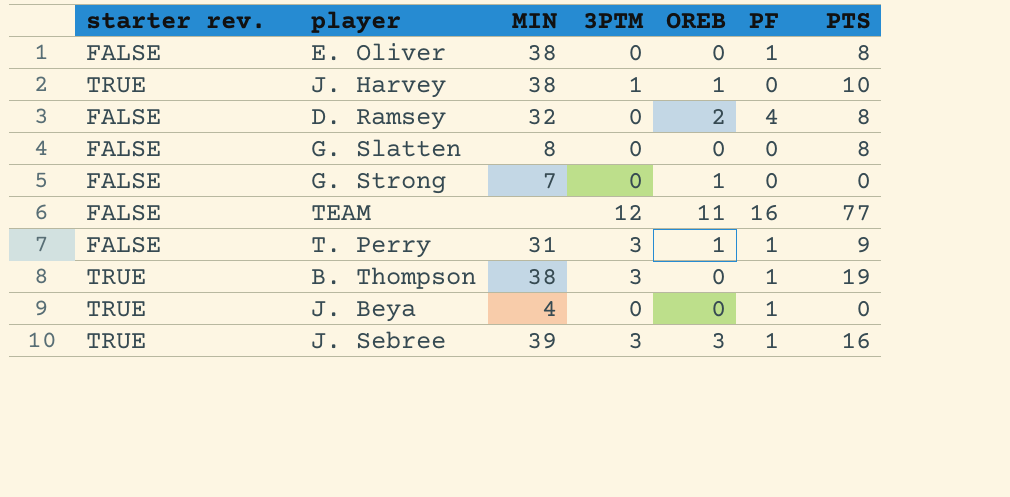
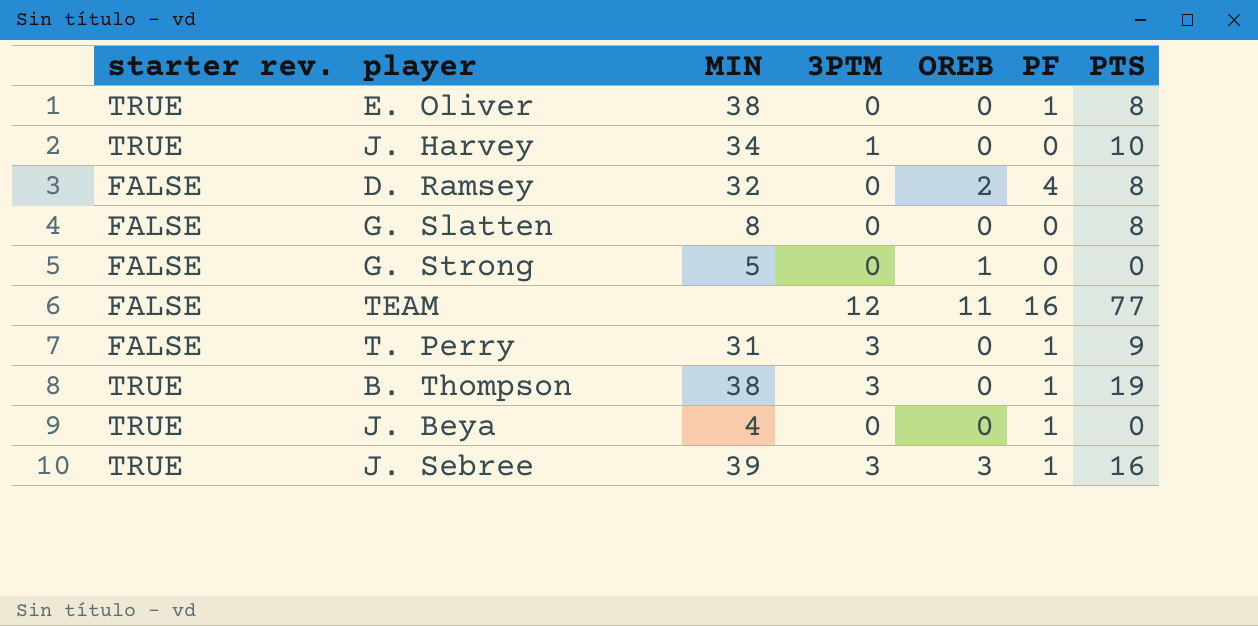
E. Oliver | starter rev.: FALSE -> TRUE
J. Harvey | MIN: 38 -> 34
J. Harvey | OREB: 1 -> 0
G. Strong | MIN: 7 -> 5
T. Perry | OREB: 1 -> 0

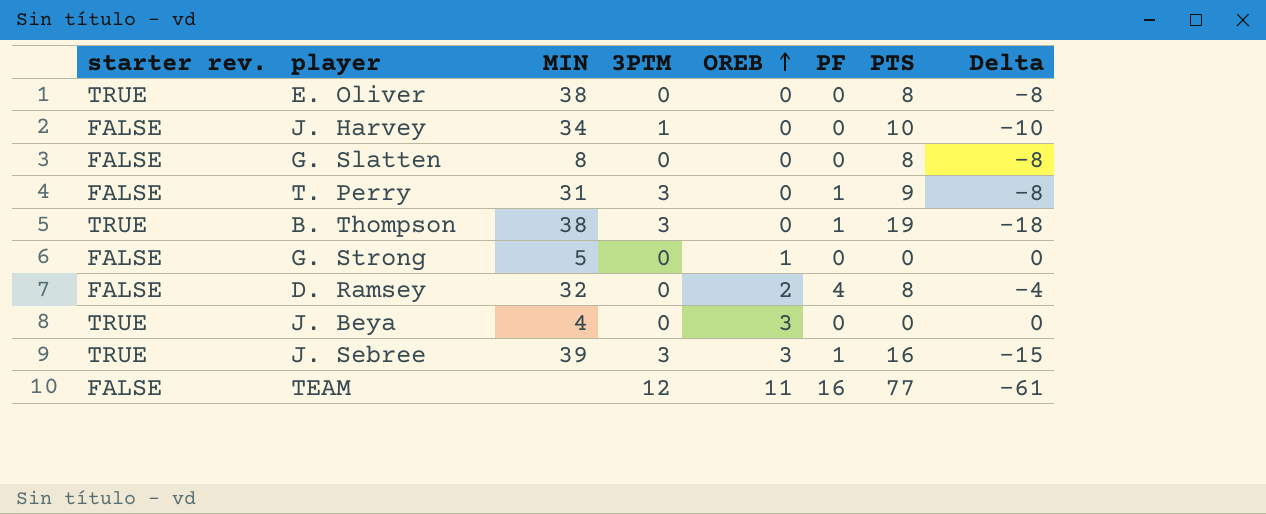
row order: none -> OREB ascending
column Delta | formula: none -> [PF] - [PTS]
E. Oliver | PF: 1 -> 0
J. Harvey | starter rev.: TRUE -> FALSE
J. Beya | OREB: 0 -> 3
J. Beya | PF: 1 -> 0

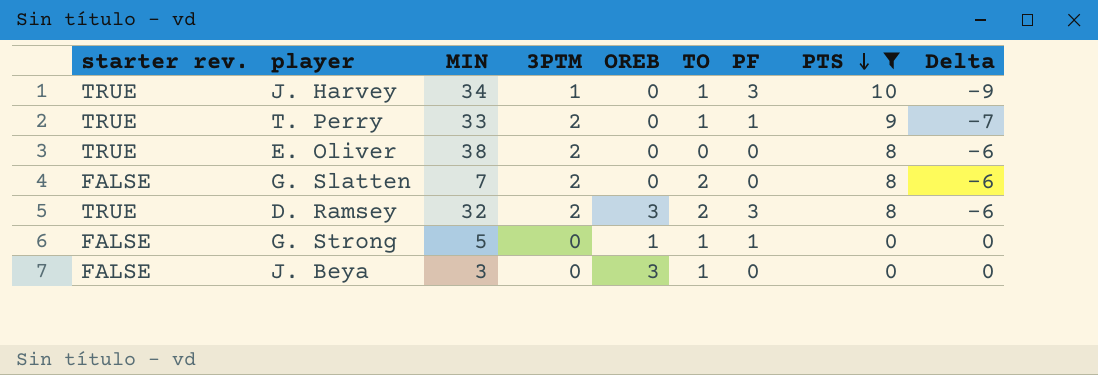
filter: none -> PTS <= 10
row order: OREB ascending -> PTS descending
column TO | position: none -> 6
column Delta | formula: [PF] - [PTS] -> [3PTM] - [PTS]
J. Harvey | starter rev.: FALSE -> TRUE
J. Harvey | PF: 0 -> 3
T. Perry | starter rev.: FALSE -> TRUE
T. Perry | MIN: 31 -> 33
T. Perry | 3PTM: 3 -> 2
E. Oliver | 3PTM: 0 -> 2
G. Slatten | MIN: 8 -> 7
G. Slatten | 3PTM: 0 -> 2
D. Ramsey | starter rev.: FALSE -> TRUE
D. Ramsey | 3PTM: 0 -> 2
D. Ramsey | OREB: 2 -> 3
D. Ramsey | PF: 4 -> 3
G. Strong | PF: 0 -> 1
J. Beya | starter rev.: TRUE -> FALSE
J. Beya | MIN: 4 -> 3

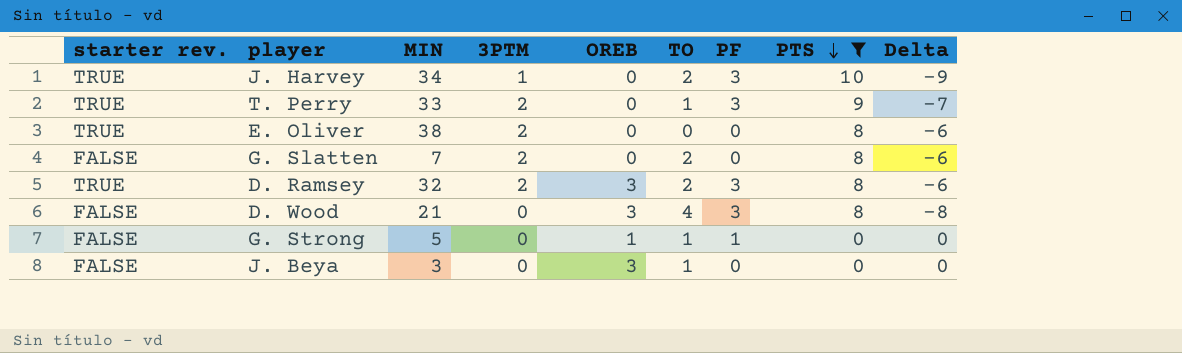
J. Harvey | TO: 1 -> 2
T. Perry | PF: 1 -> 3
row D. Wood: none -> FALSE | 21 | 0 | 3 | 4 | 3 | 8 | -8

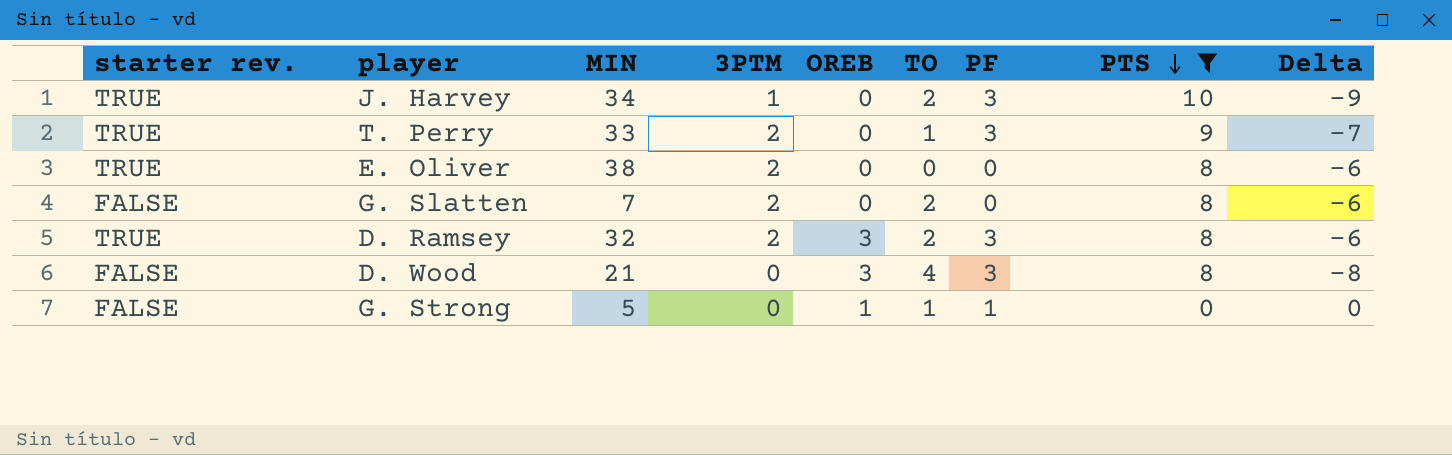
row J. Beya: FALSE | 3 | 0 | 3 | 1 | 0 | 0 | 0 -> none

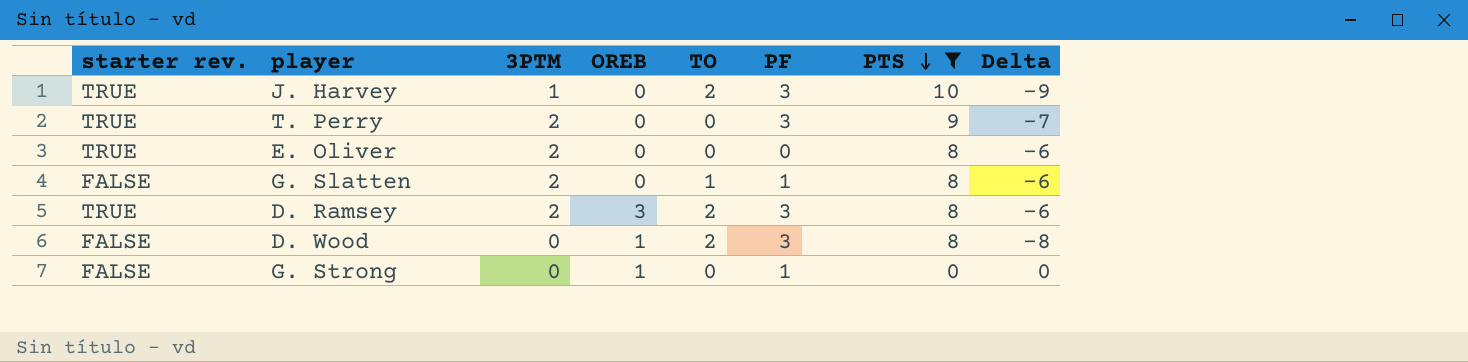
column MIN | position: 3 -> none
T. Perry | TO: 1 -> 0
G. Slatten | TO: 2 -> 1
G. Slatten | PF: 0 -> 1
D. Wood | OREB: 3 -> 1
D. Wood | TO: 4 -> 2
G. Strong | TO: 1 -> 0

